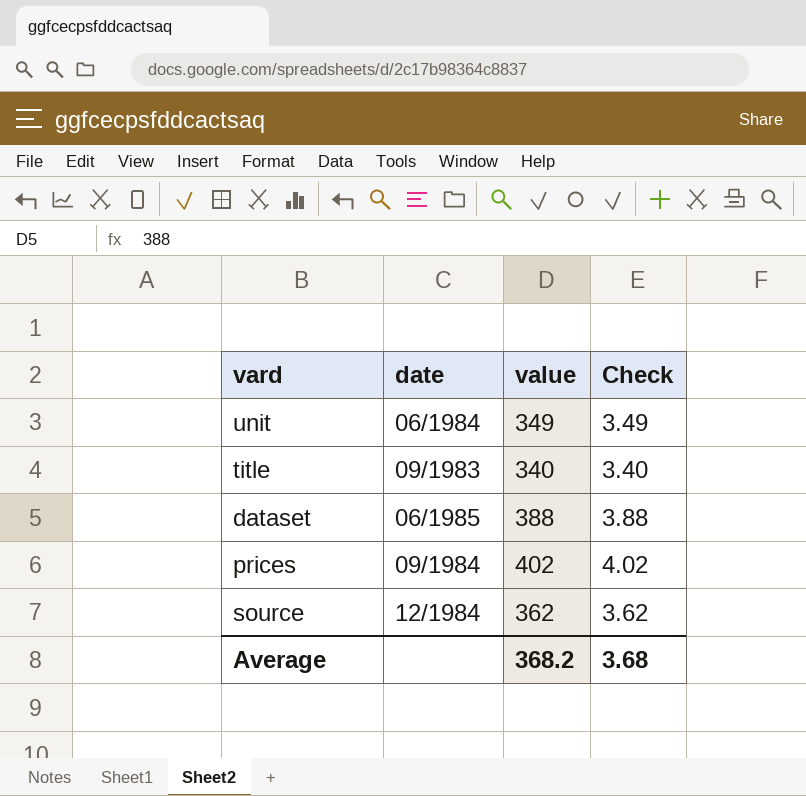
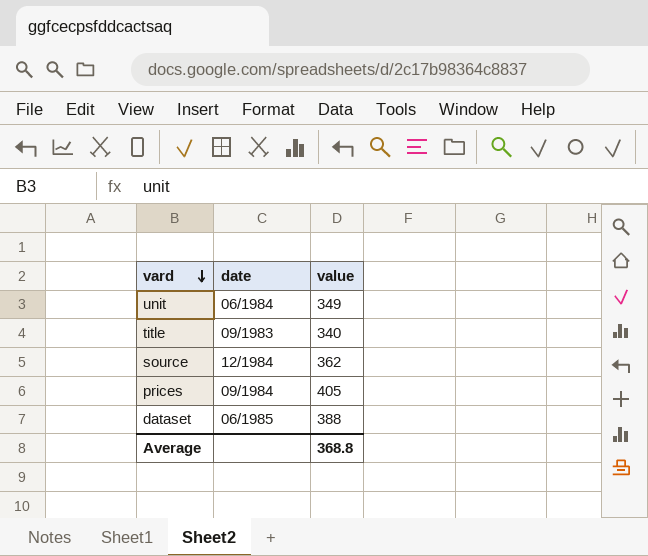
row order: none -> vard descending
column Check | formula: [value] * 0.01 -> none
prices | value: 402 -> 405
Average | value: 368.2 -> 368.8

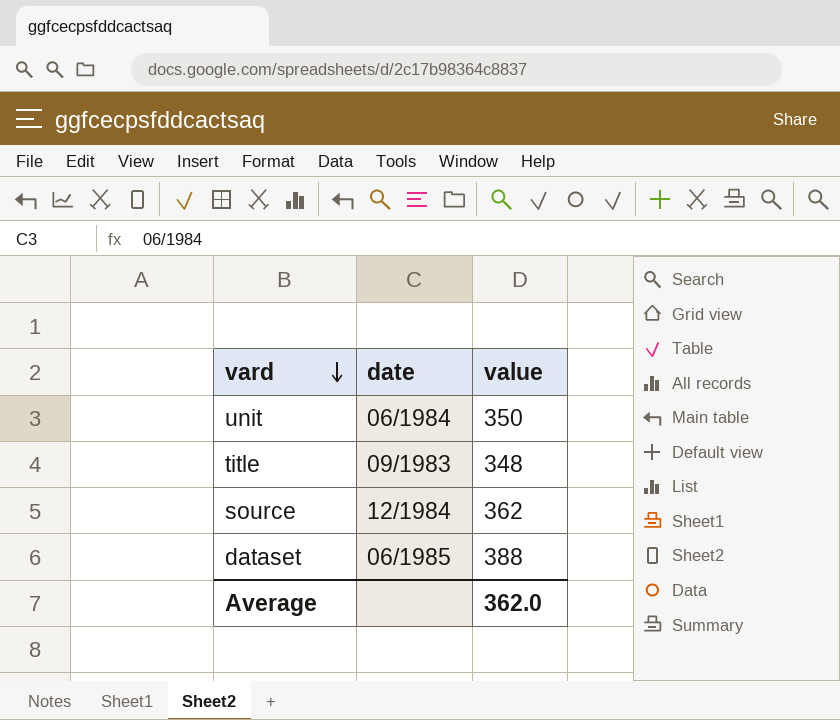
row prices: 09/1984 | 405 -> none
unit | value: 349 -> 350
title | value: 340 -> 348
Average | value: 368.8 -> 362.0

